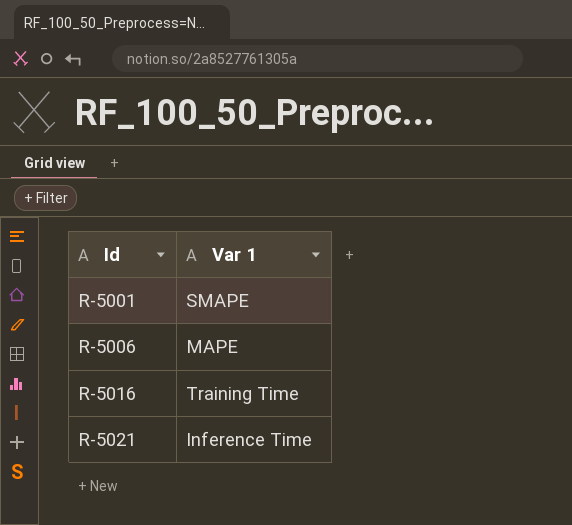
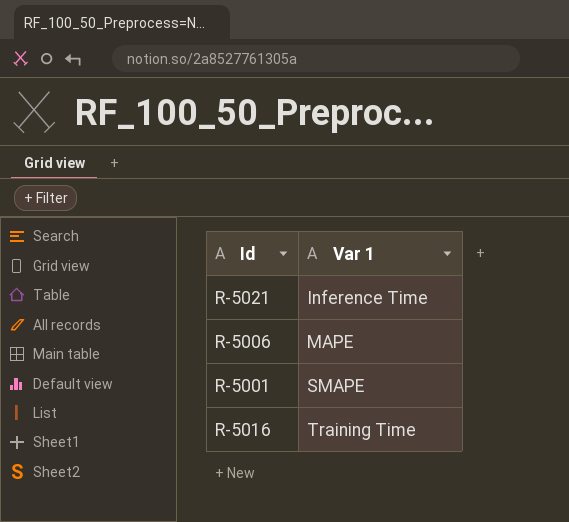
row order: Id ascending -> Var 1 ascending

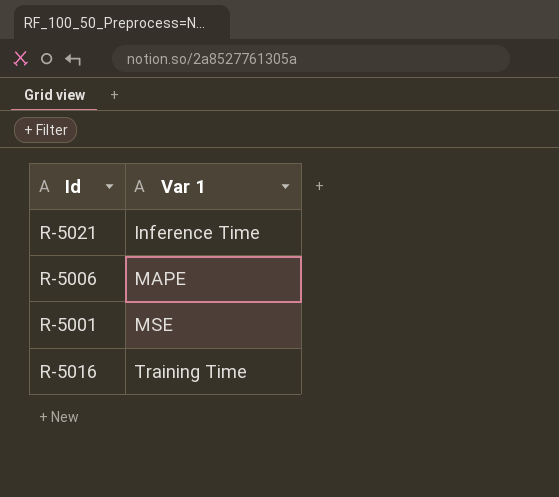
R-5001 | Var 1: SMAPE -> MSE

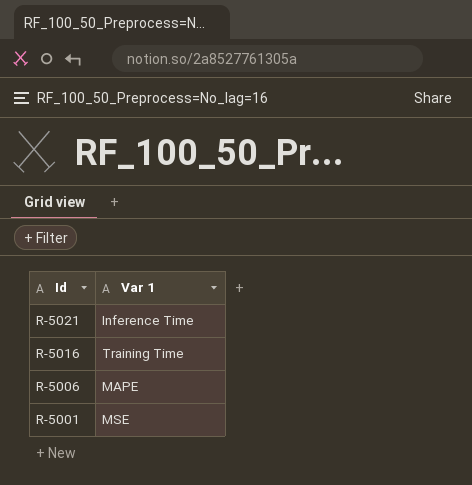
row order: Var 1 ascending -> Id descending

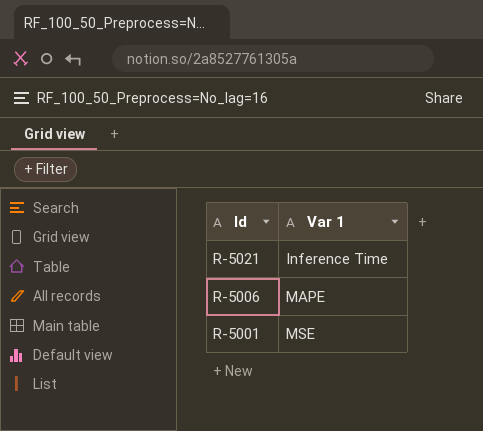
row R-5016: Training Time -> none

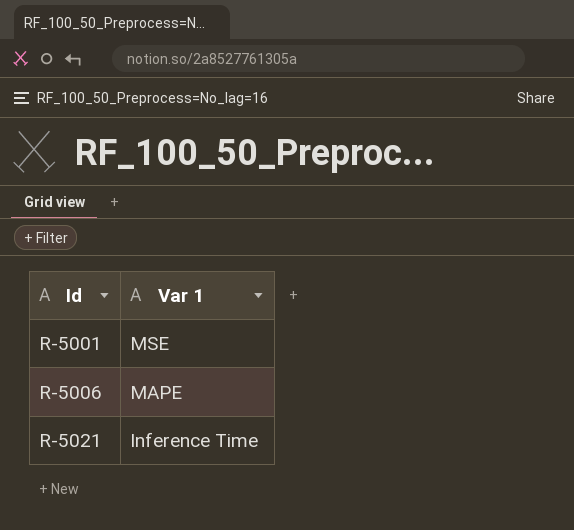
row order: Id descending -> Id ascending

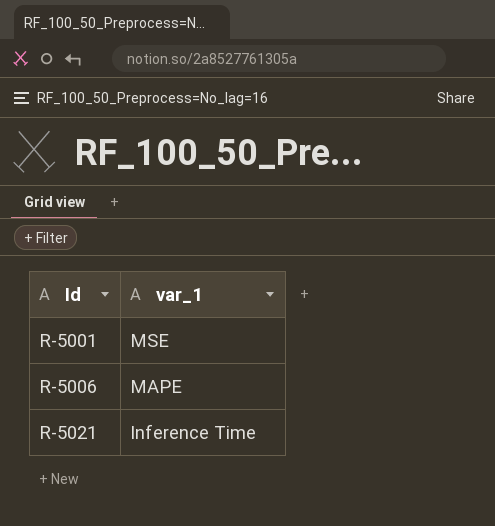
column name: Var 1 -> var_1

